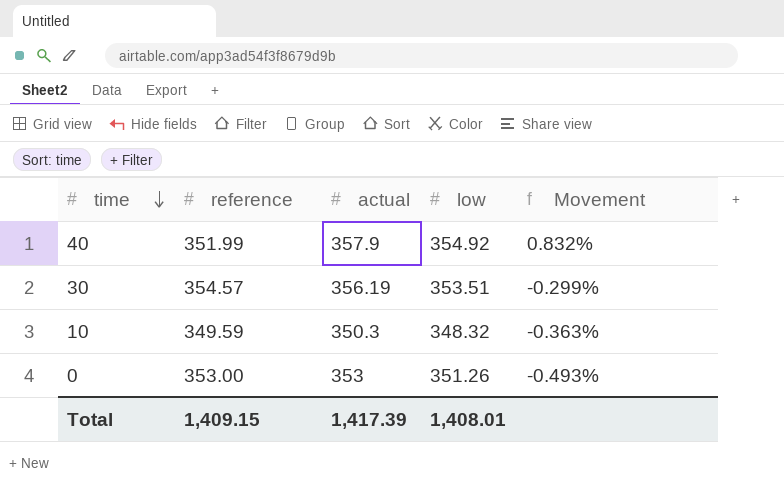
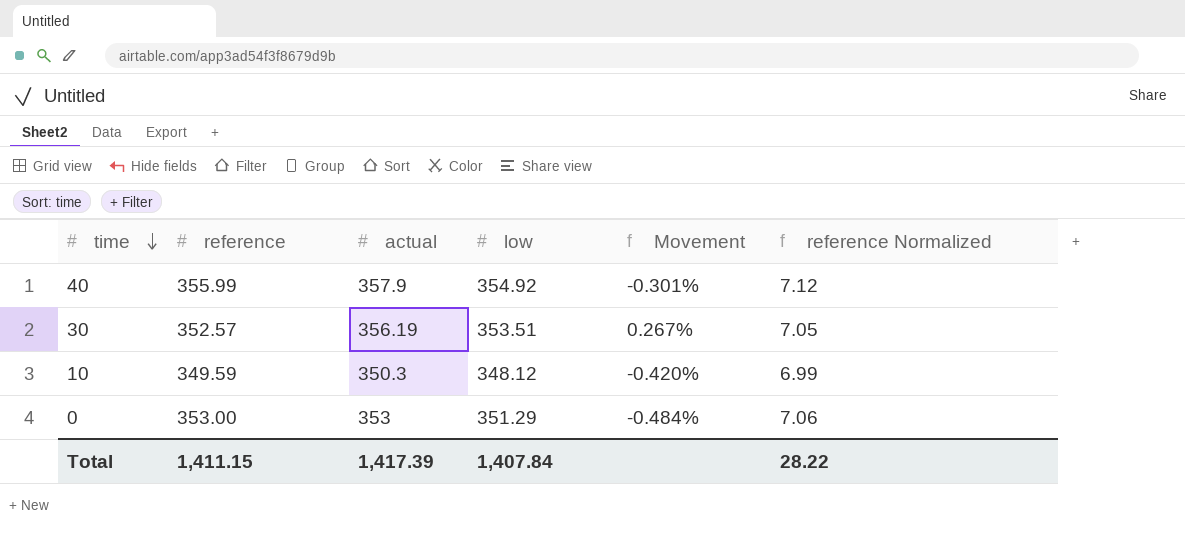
column reference Normalized | formula: none -> [reference] * 0.02
40 | reference: 351.99 -> 355.99
40 | Movement: 0.832% -> -0.301%
30 | reference: 354.57 -> 352.57
30 | Movement: -0.299% -> 0.267%
10 | low: 348.32 -> 348.12
10 | Movement: -0.363% -> -0.420%
0 | low: 351.26 -> 351.29
0 | Movement: -0.493% -> -0.484%
Total | reference: 1,409.15 -> 1,411.15
Total | low: 1,408.01 -> 1,407.84

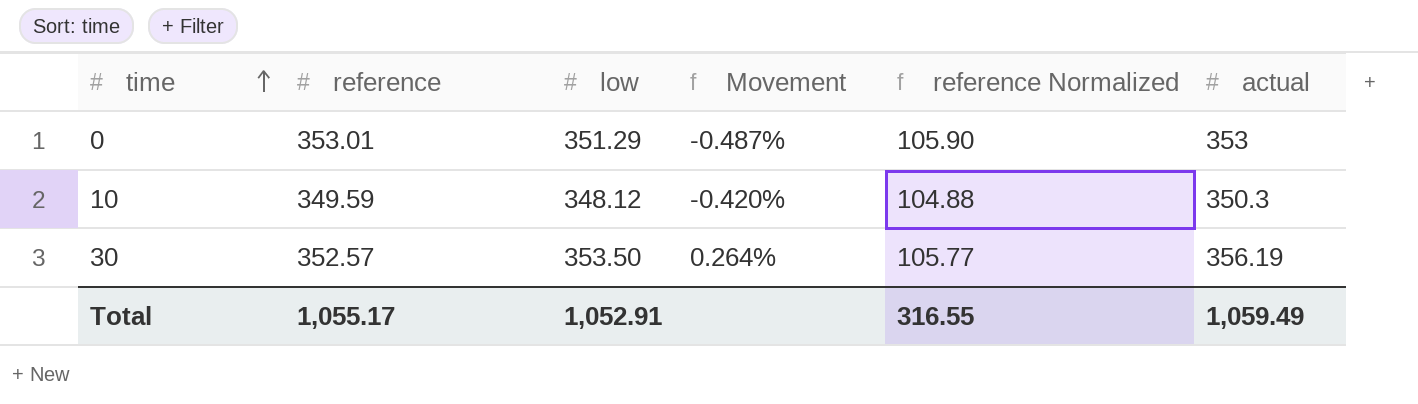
row order: time descending -> time ascending
column reference Normalized | formula: [reference] * 0.02 -> [reference] * 0.3
column actual | position: 3 -> 6
row 40: 355.99 | 357.9 | 354.92 | -0.301% | 7.12 -> none
0 | reference: 353.00 -> 353.01
0 | Movement: -0.484% -> -0.487%
30 | low: 353.51 -> 353.50
30 | Movement: 0.267% -> 0.264%
Total | reference: 1,411.15 -> 1,055.17
Total | low: 1,407.84 -> 1,052.91
Total | reference Normalized: 28.22 -> 316.55
Total | actual: 1,417.39 -> 1,059.49

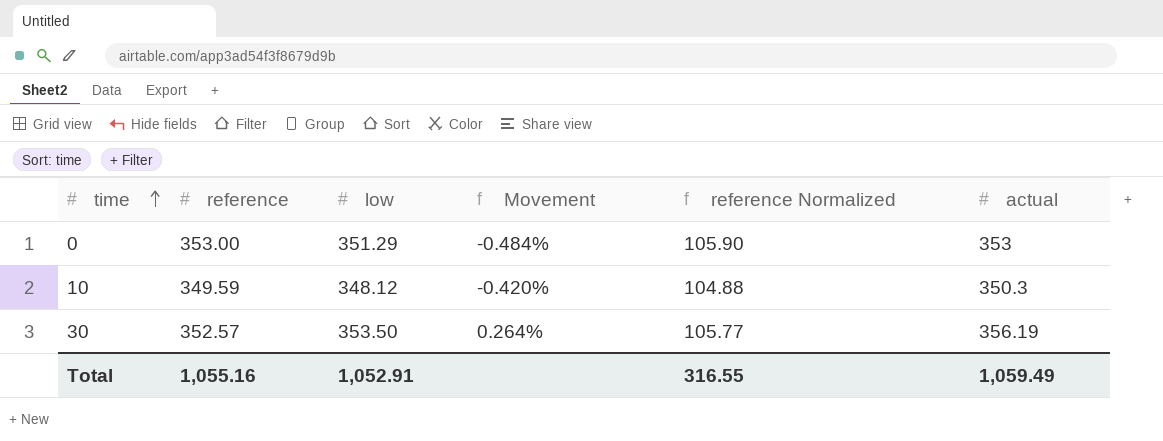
0 | reference: 353.01 -> 353.00
0 | Movement: -0.487% -> -0.484%
Total | reference: 1,055.17 -> 1,055.16

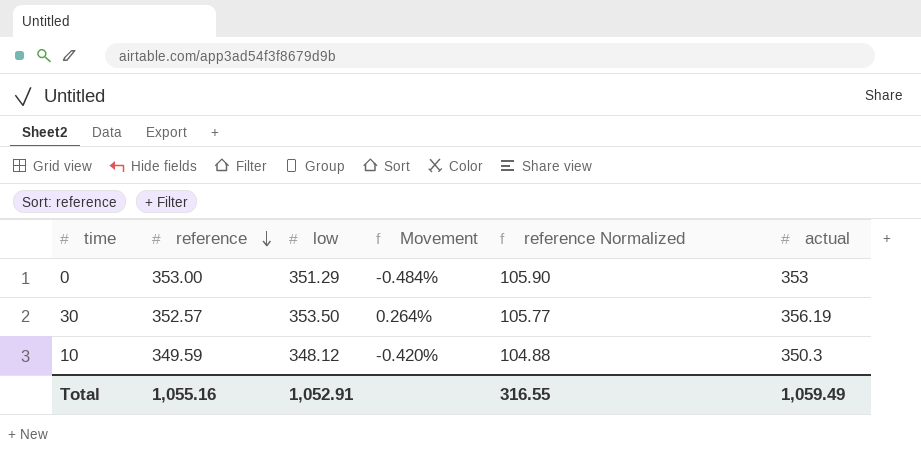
row order: time ascending -> reference descending

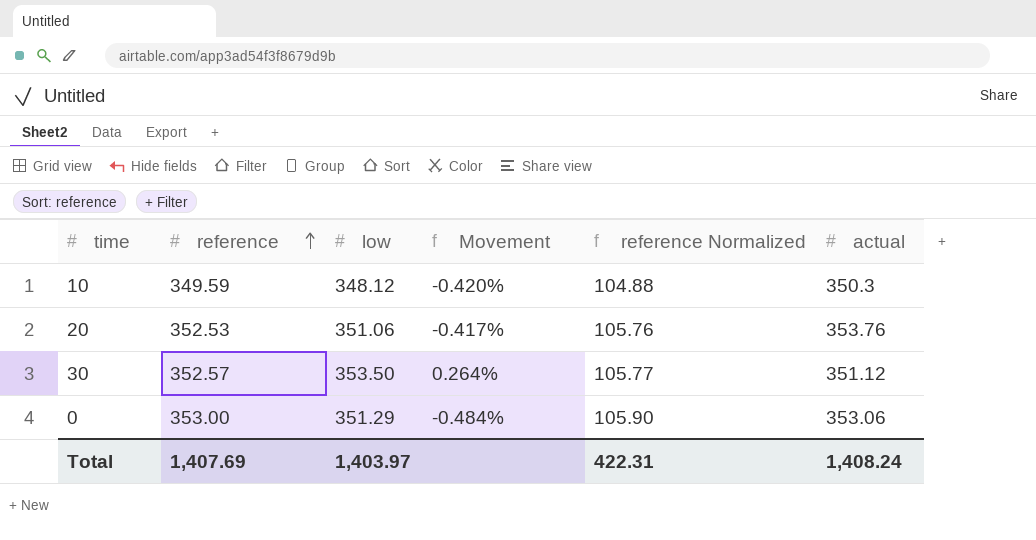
row order: reference descending -> reference ascending
row 20: none -> 352.53 | 351.06 | -0.417% | 105.76 | 353.76
30 | actual: 356.19 -> 351.12
0 | actual: 353 -> 353.06
Total | reference: 1,055.16 -> 1,407.69
Total | low: 1,052.91 -> 1,403.97
Total | reference Normalized: 316.55 -> 422.31
Total | actual: 1,059.49 -> 1,408.24

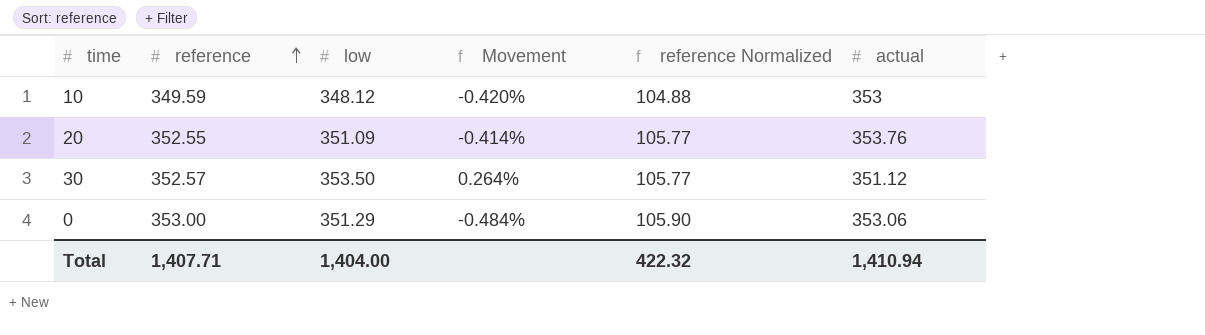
10 | actual: 350.3 -> 353
20 | reference: 352.53 -> 352.55
20 | low: 351.06 -> 351.09
20 | Movement: -0.417% -> -0.414%
20 | reference Normalized: 105.76 -> 105.77
Total | reference: 1,407.69 -> 1,407.71
Total | low: 1,403.97 -> 1,404.00
Total | reference Normalized: 422.31 -> 422.32
Total | actual: 1,408.24 -> 1,410.94

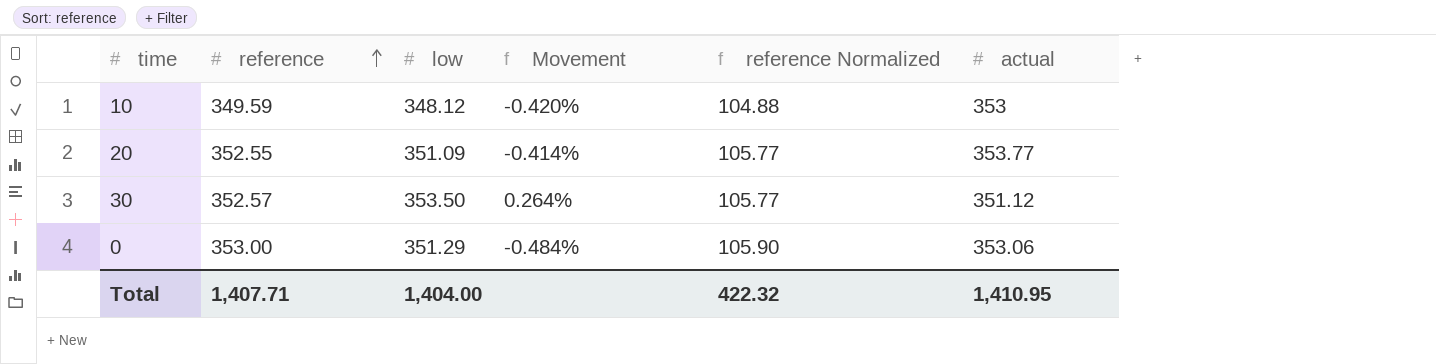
20 | actual: 353.76 -> 353.77
Total | actual: 1,410.94 -> 1,410.95

